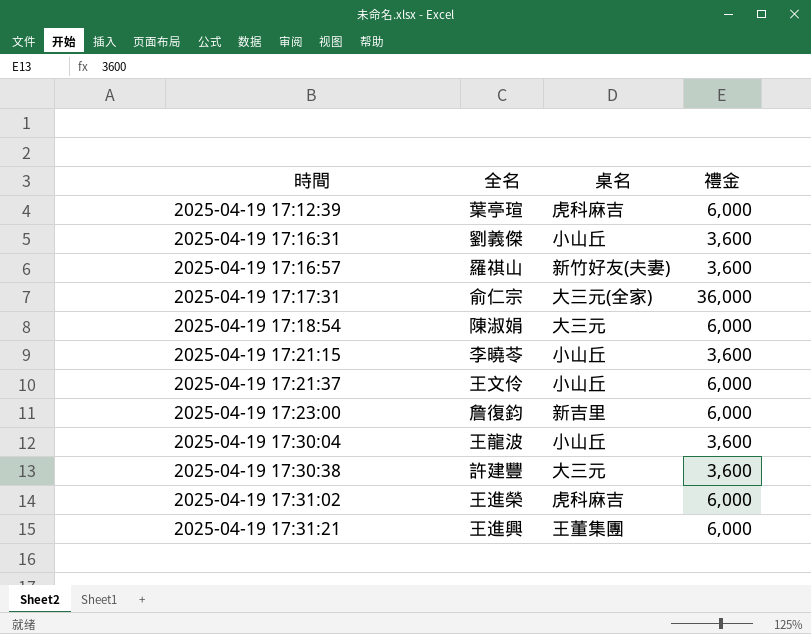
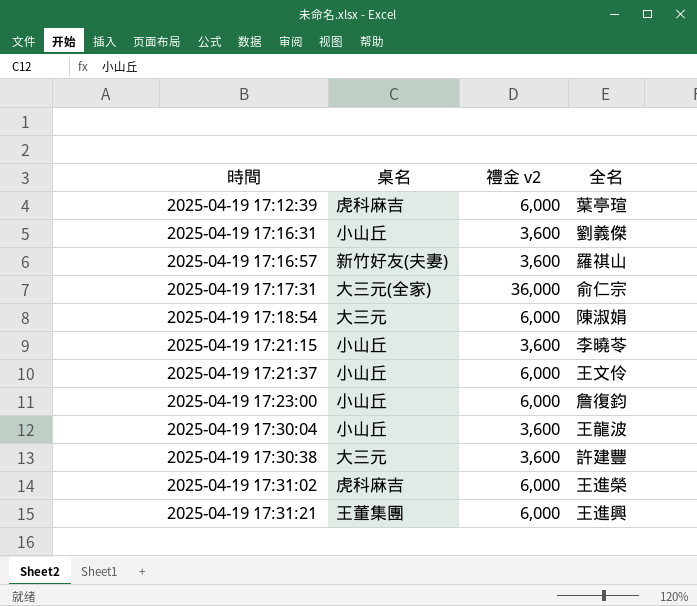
column name: 禮金 -> 禮金 v2
column 全名 | position: 2 -> 4
2025-04-19 17:23:00 | 桌名: 新吉里 -> 小山丘

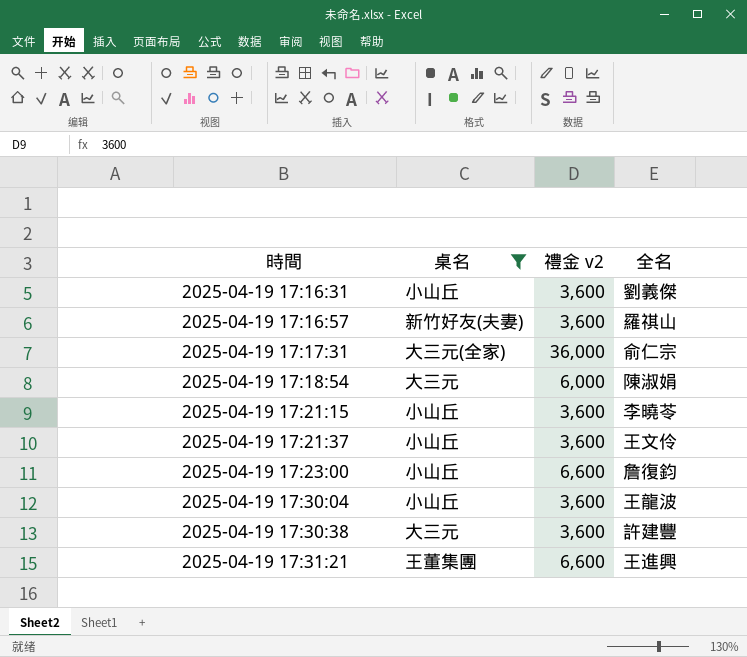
filter: none -> 桌名 != 虎科麻吉
2025-04-19 17:21:37 | 禮金 v2: 6,000 -> 3,600
2025-04-19 17:23:00 | 禮金 v2: 6,000 -> 6,600
2025-04-19 17:31:21 | 禮金 v2: 6,000 -> 6,600

